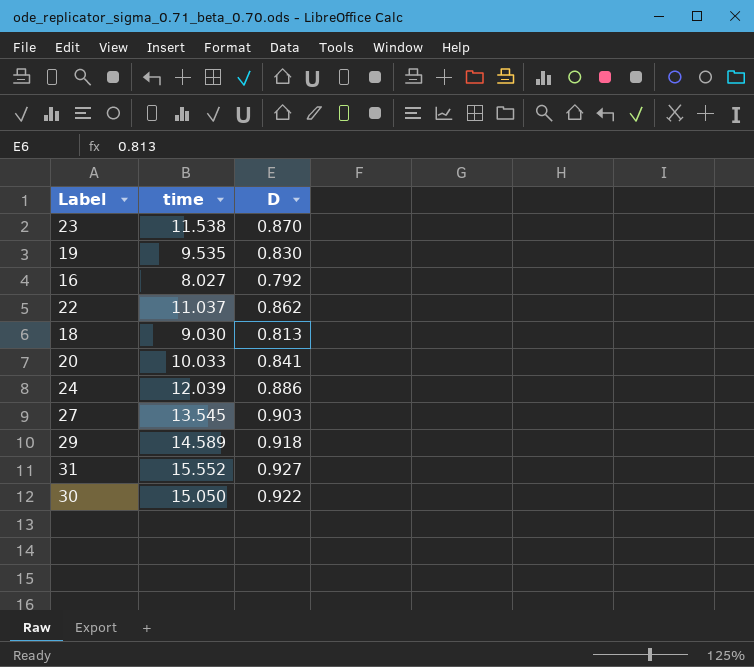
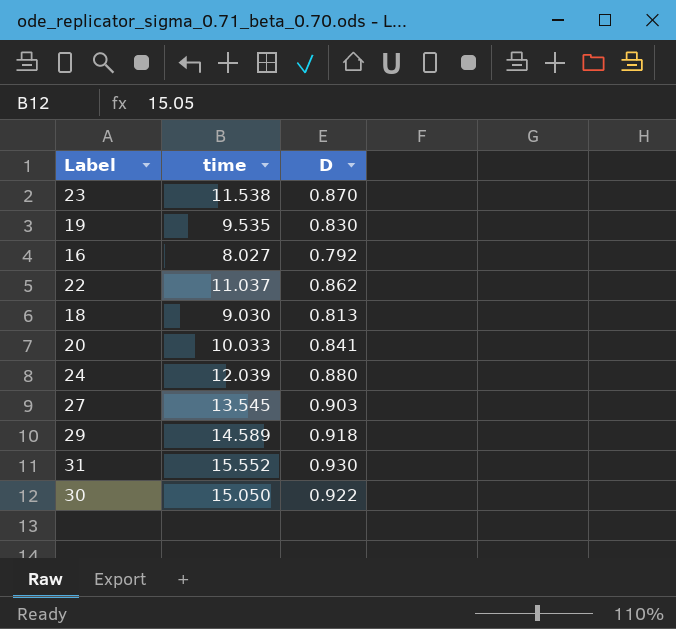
24 | D: 0.886 -> 0.880
31 | D: 0.927 -> 0.930

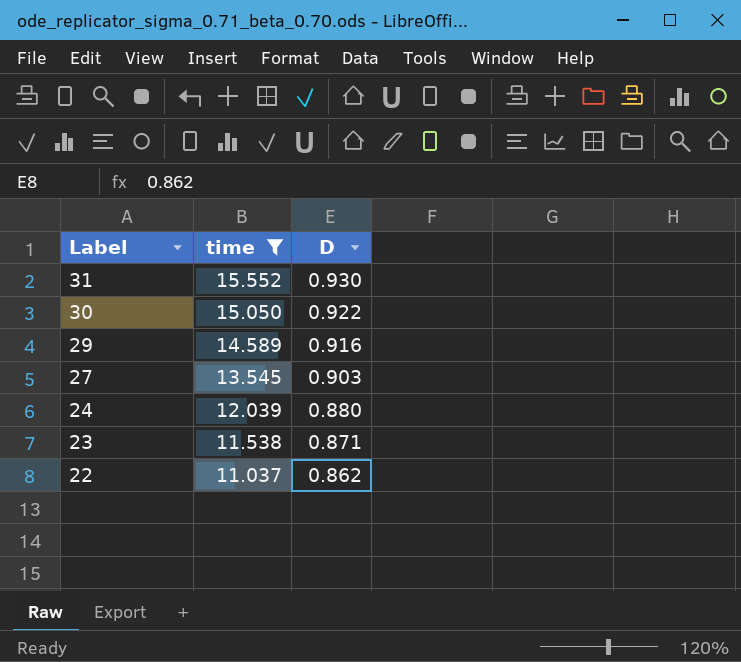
filter: none -> time >= 11.037
row order: none -> Label descending
29 | D: 0.918 -> 0.916
23 | D: 0.870 -> 0.871

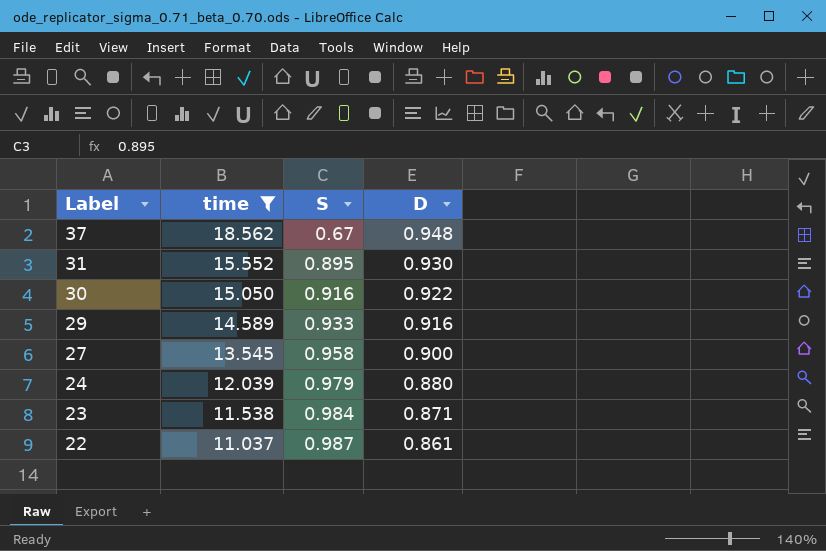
column S | position: none -> 3
row 37: none -> 18.562 | 0.67 | 0.948
27 | D: 0.903 -> 0.900
22 | D: 0.862 -> 0.861

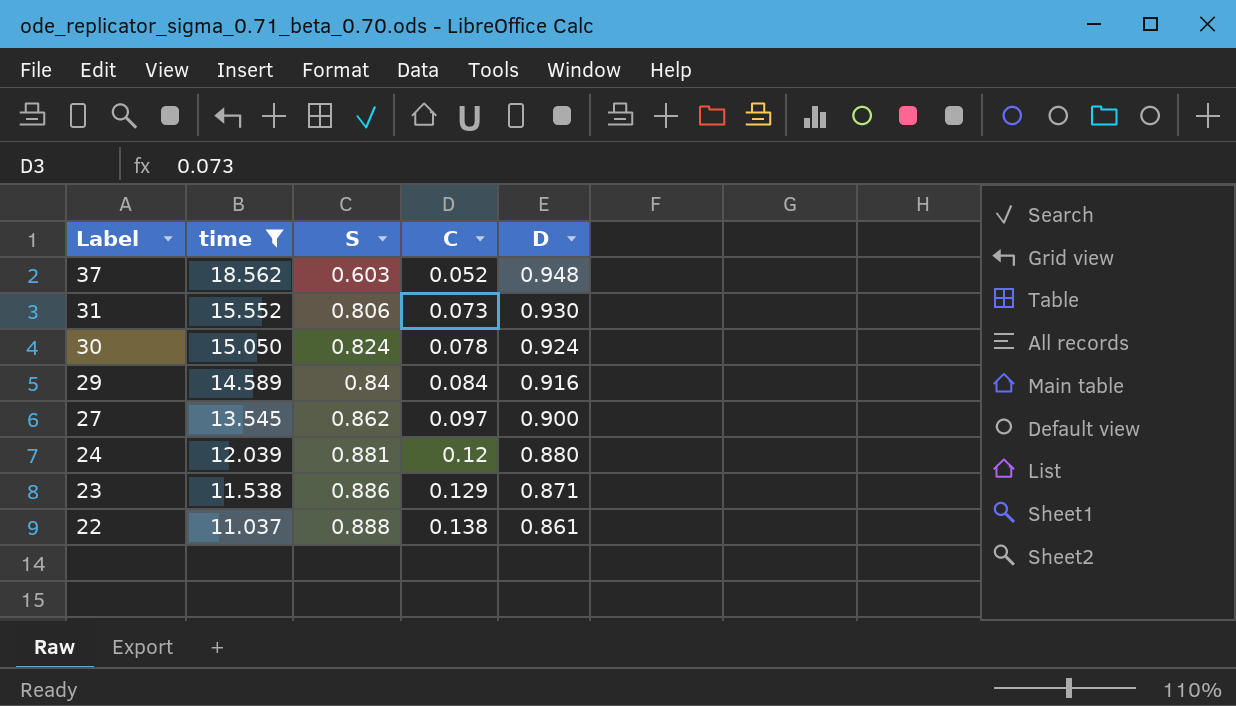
column C | position: none -> 4
37 | S: 0.67 -> 0.603
31 | S: 0.895 -> 0.806
30 | S: 0.916 -> 0.824
30 | D: 0.922 -> 0.924
29 | S: 0.933 -> 0.84
27 | S: 0.958 -> 0.862
24 | S: 0.979 -> 0.881
23 | S: 0.984 -> 0.886
22 | S: 0.987 -> 0.888

